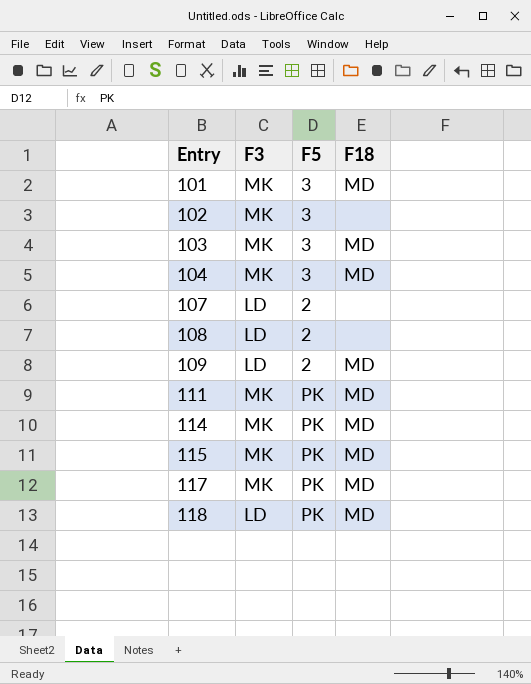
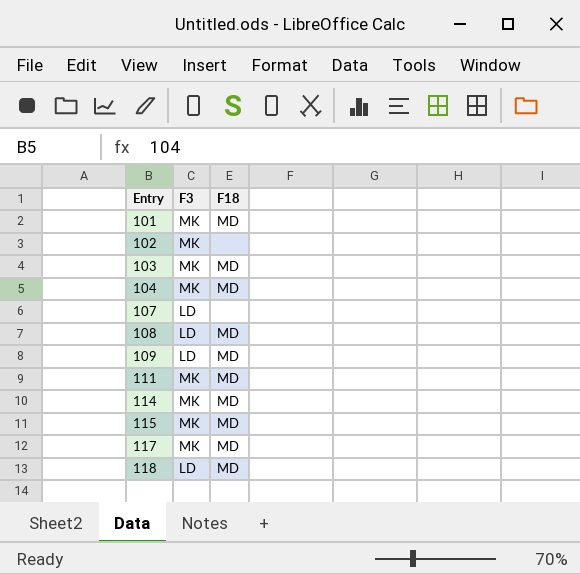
column F5 | position: 3 -> none
108 | F18: none -> MD

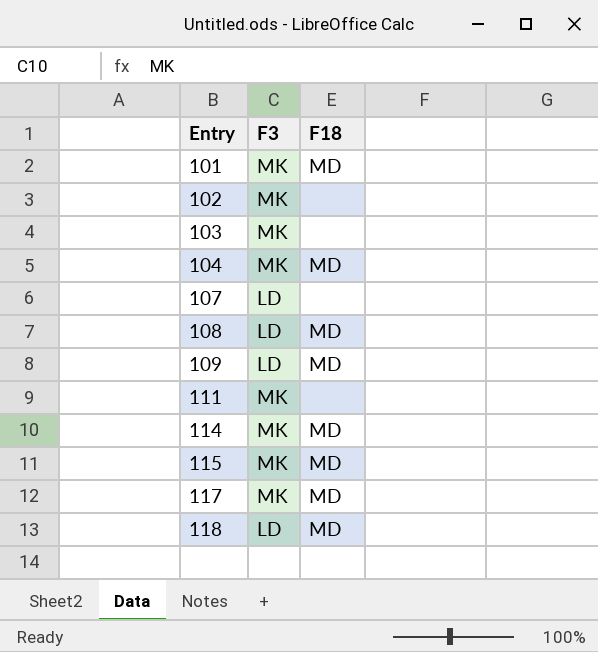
103 | F18: MD -> none
111 | F18: MD -> none

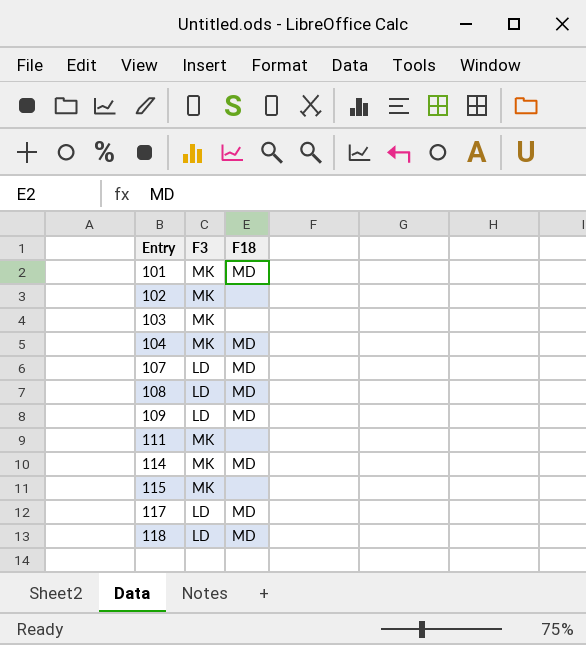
107 | F18: none -> MD
115 | F18: MD -> none
117 | F3: MK -> LD

